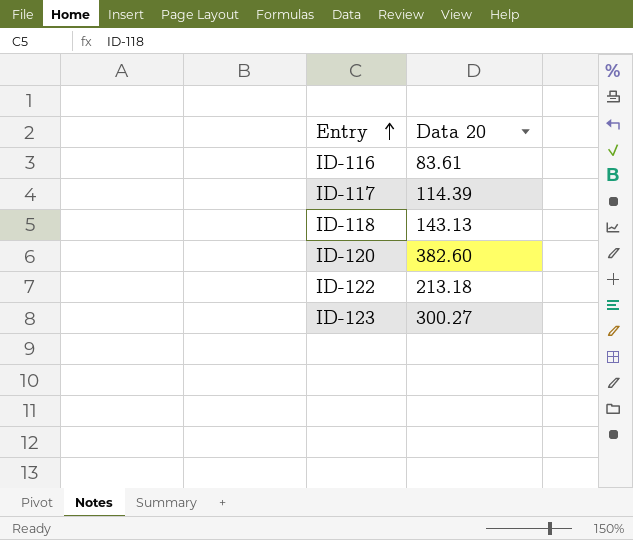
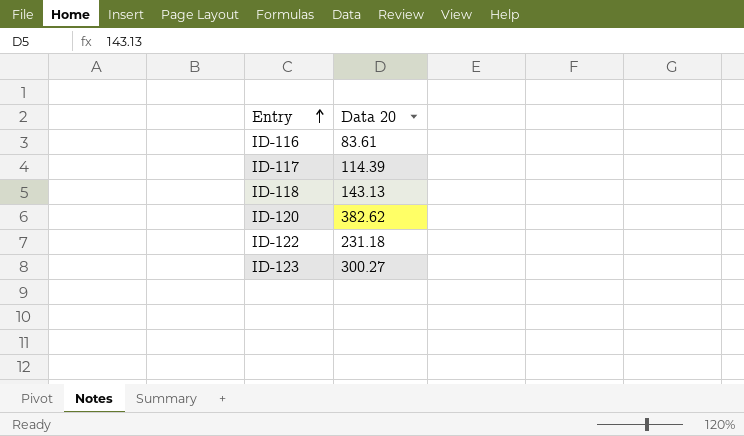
ID-120 | Data 20: 382.60 -> 382.62
ID-122 | Data 20: 213.18 -> 231.18

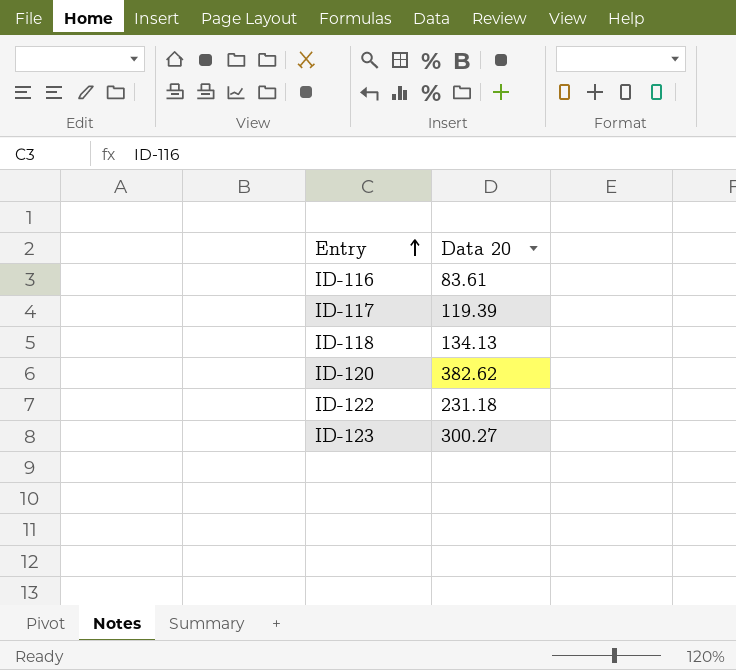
ID-117 | Data 20: 114.39 -> 119.39
ID-118 | Data 20: 143.13 -> 134.13

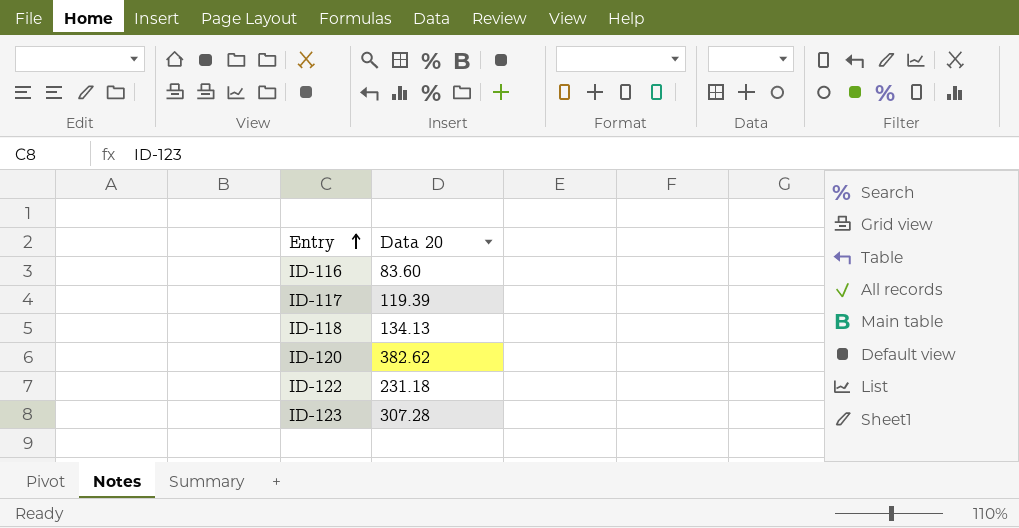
ID-116 | Data 20: 83.61 -> 83.60
ID-123 | Data 20: 300.27 -> 307.28

